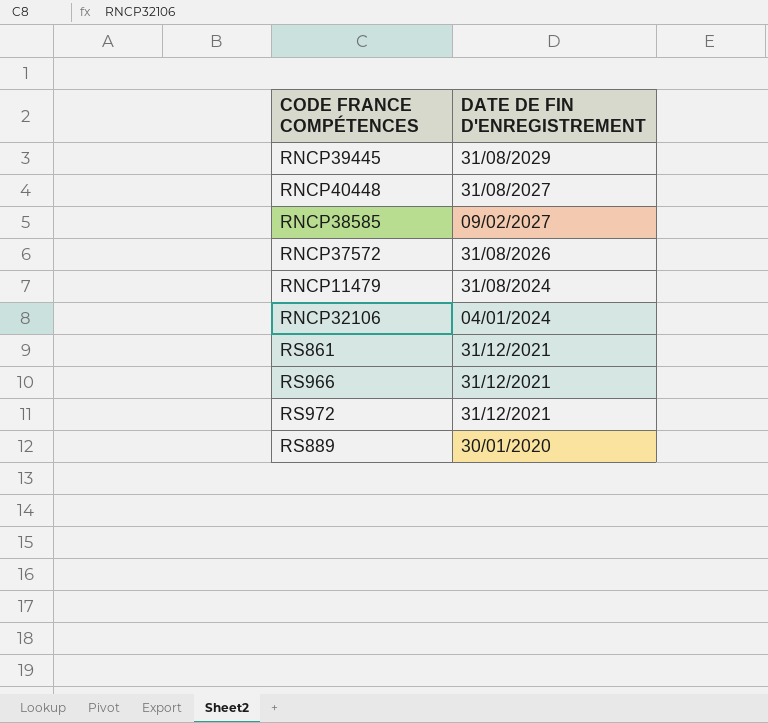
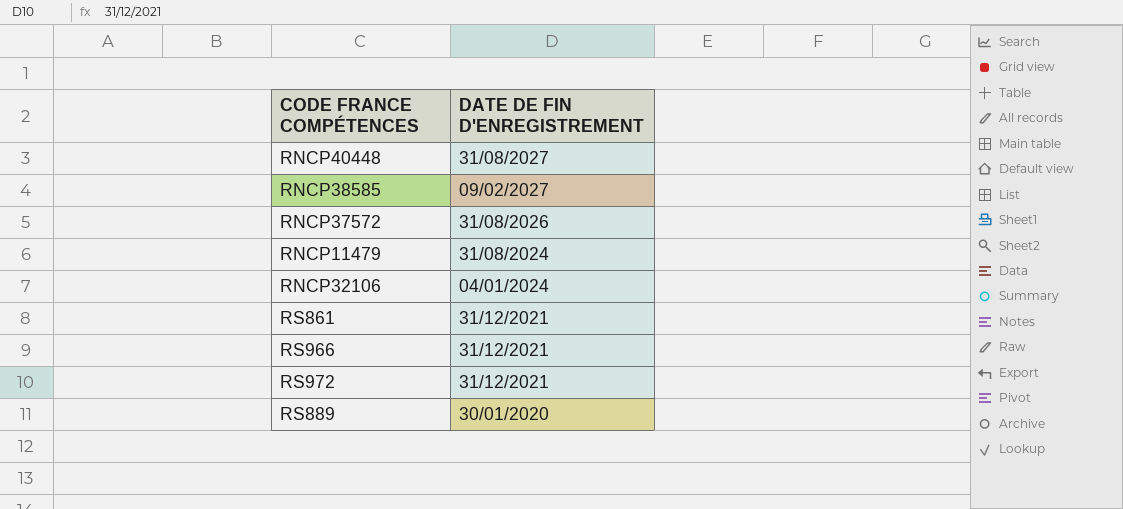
row RNCP39445: 31/08/2029 -> none

